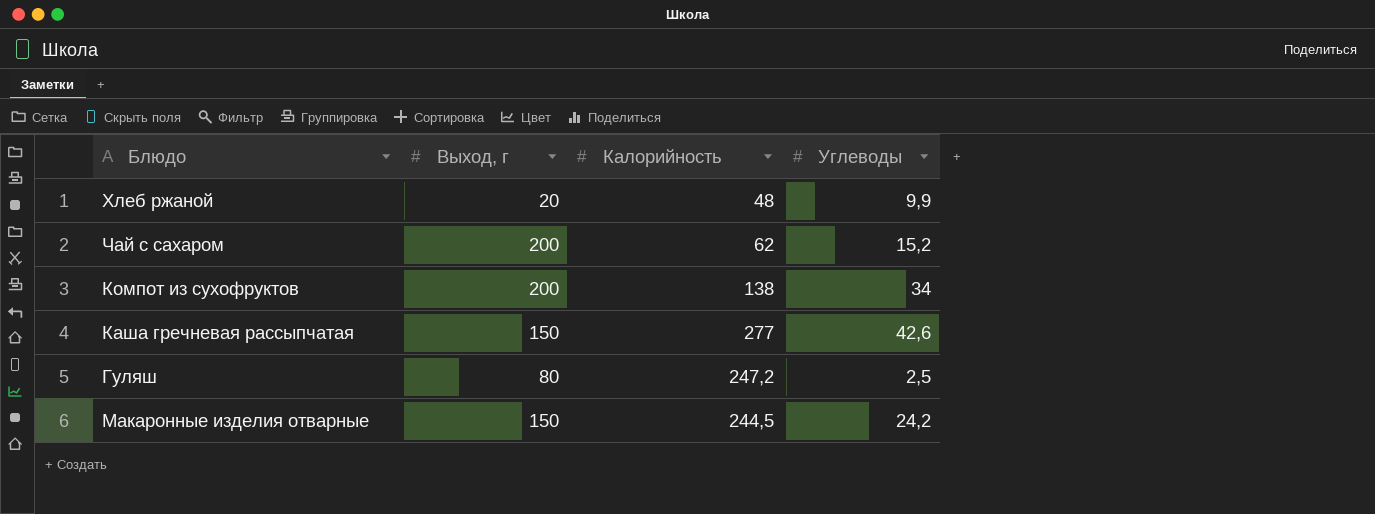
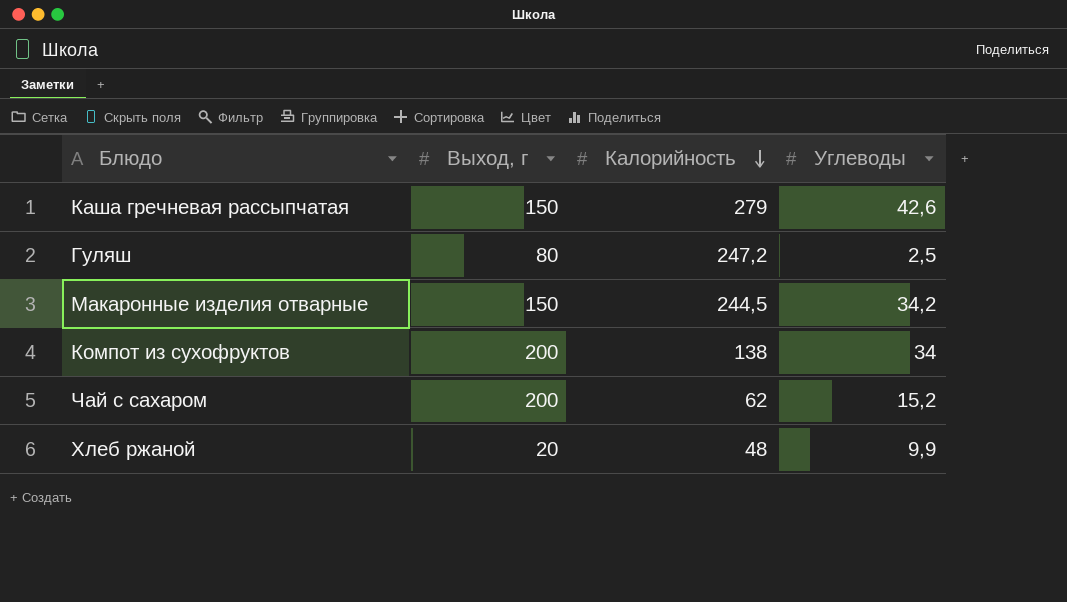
row order: none -> Калорийность descending
Каша гречневая рассыпчатая | Калорийность: 277 -> 279
Макаронные изделия отварные | Углеводы: 24,2 -> 34,2

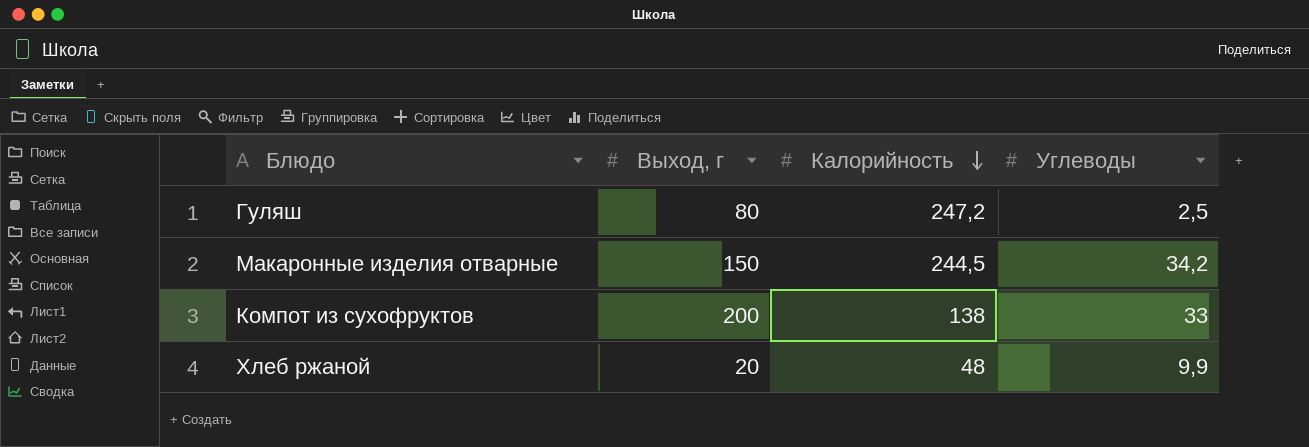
row Каша гречневая рассыпчатая: 150 | 279 | 42,6 -> none
row Чай с сахаром: 200 | 62 | 15,2 -> none
Компот из сухофруктов | Углеводы: 34 -> 33

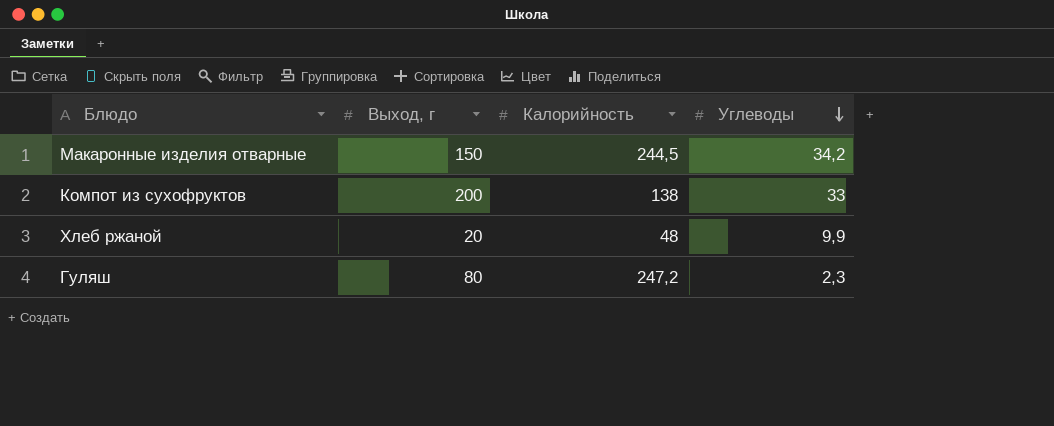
row order: Калорийность descending -> Углеводы descending
Гуляш | Углеводы: 2,5 -> 2,3

